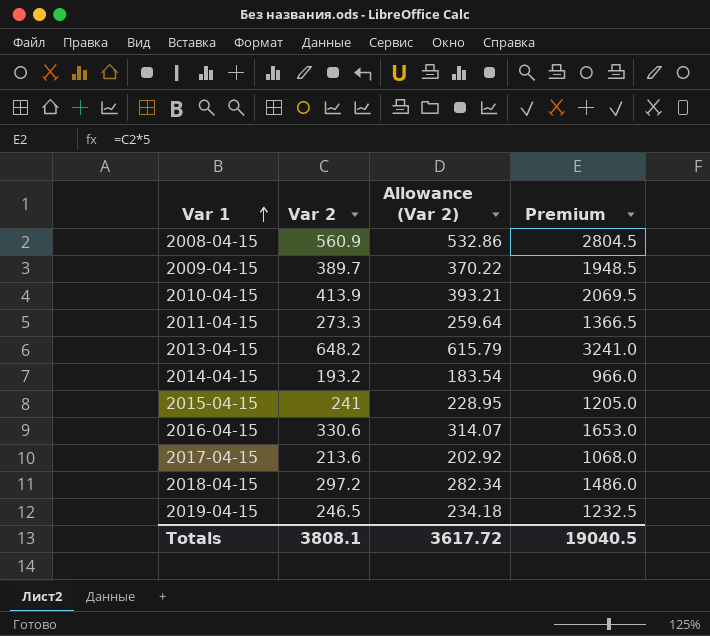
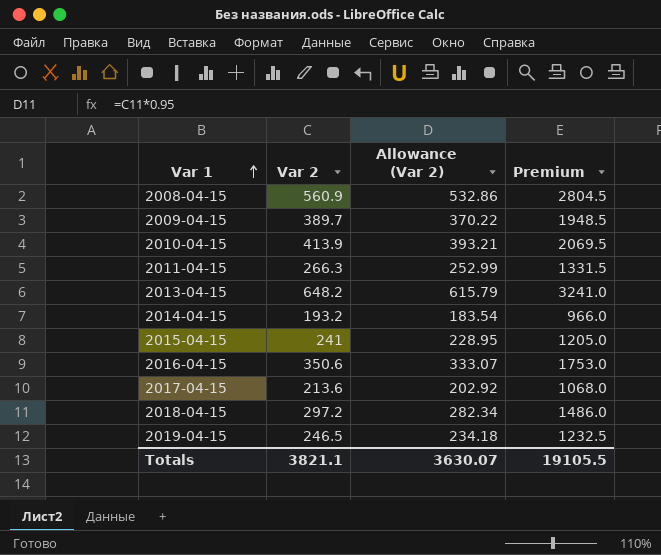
2011-04-15 | Var 2: 273.3 -> 266.3
2011-04-15 | Allowance (Var 2): 259.64 -> 252.99
2011-04-15 | Premium: 1366.5 -> 1331.5
2016-04-15 | Var 2: 330.6 -> 350.6
2016-04-15 | Allowance (Var 2): 314.07 -> 333.07
2016-04-15 | Premium: 1653.0 -> 1753.0
Totals | Var 2: 3808.1 -> 3821.1
Totals | Allowance (Var 2): 3617.72 -> 3630.07
Totals | Premium: 19040.5 -> 19105.5

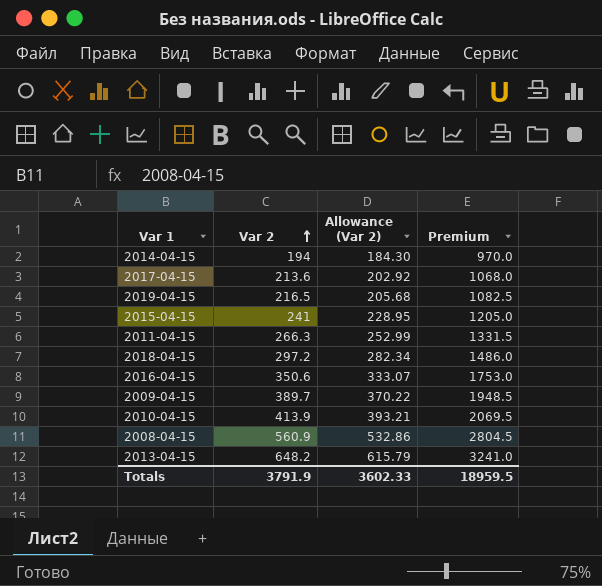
row order: Var 1 ascending -> Var 2 ascending
2014-04-15 | Var 2: 193.2 -> 194
2014-04-15 | Allowance (Var 2): 183.54 -> 184.30
2014-04-15 | Premium: 966.0 -> 970.0
2019-04-15 | Var 2: 246.5 -> 216.5
2019-04-15 | Allowance (Var 2): 234.18 -> 205.68
2019-04-15 | Premium: 1232.5 -> 1082.5
Totals | Var 2: 3821.1 -> 3791.9
Totals | Allowance (Var 2): 3630.07 -> 3602.33
Totals | Premium: 19105.5 -> 18959.5

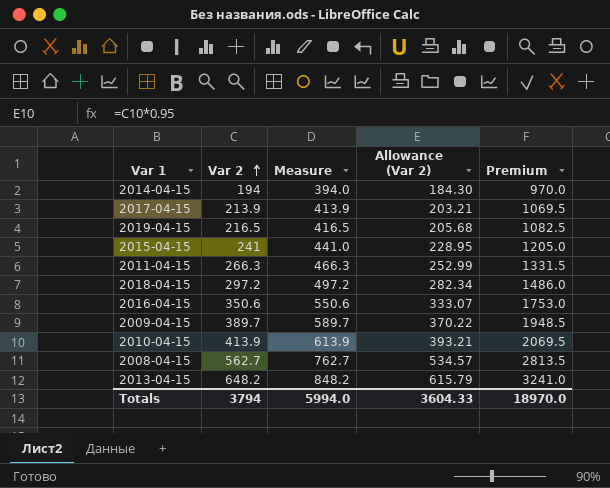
column Measure | formula: none -> [Var 2] + 200
2017-04-15 | Var 2: 213.6 -> 213.9
2017-04-15 | Allowance (Var 2): 202.92 -> 203.21
2017-04-15 | Premium: 1068.0 -> 1069.5
2008-04-15 | Var 2: 560.9 -> 562.7
2008-04-15 | Allowance (Var 2): 532.86 -> 534.57
2008-04-15 | Premium: 2804.5 -> 2813.5
Totals | Var 2: 3791.9 -> 3794
Totals | Allowance (Var 2): 3602.33 -> 3604.33
Totals | Premium: 18959.5 -> 18970.0

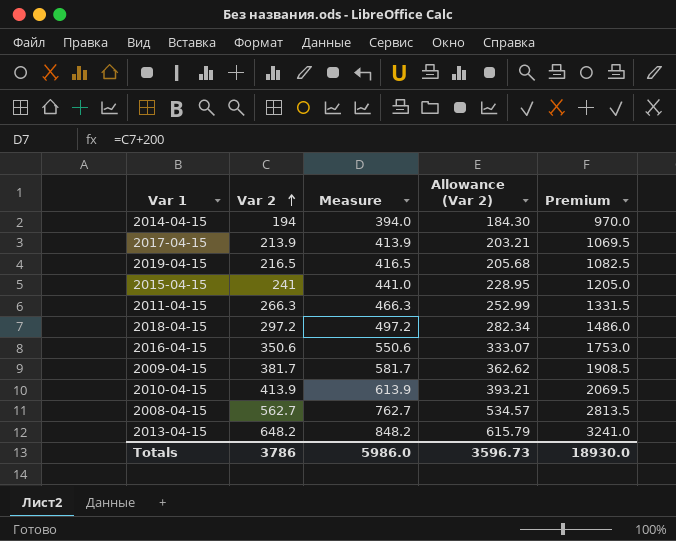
2009-04-15 | Var 2: 389.7 -> 381.7
2009-04-15 | Measure: 589.7 -> 581.7
2009-04-15 | Allowance (Var 2): 370.22 -> 362.62
2009-04-15 | Premium: 1948.5 -> 1908.5
Totals | Var 2: 3794 -> 3786
Totals | Measure: 5994.0 -> 5986.0
Totals | Allowance (Var 2): 3604.33 -> 3596.73
Totals | Premium: 18970.0 -> 18930.0

